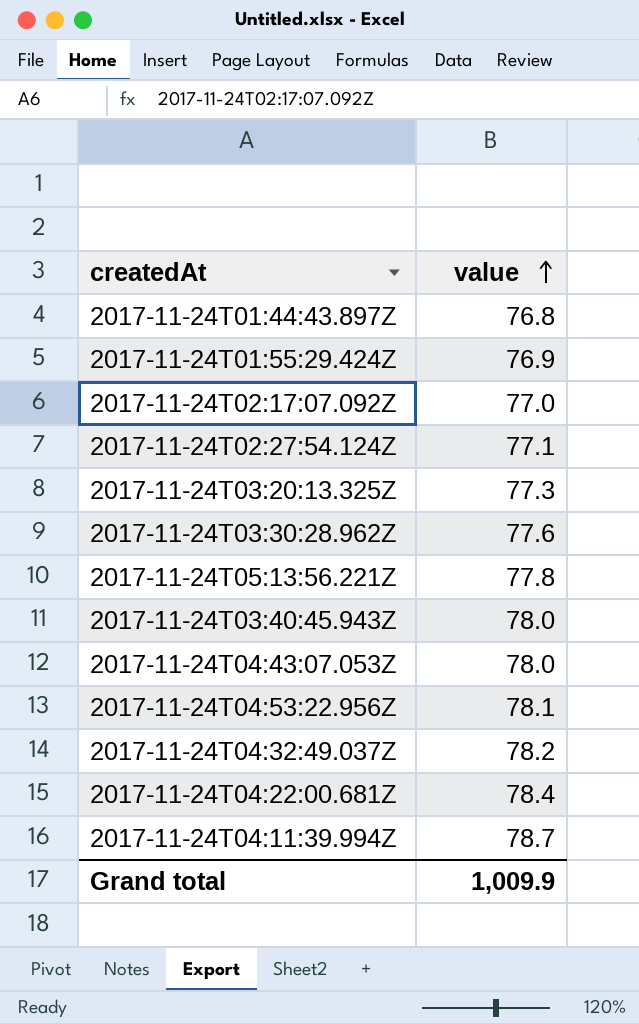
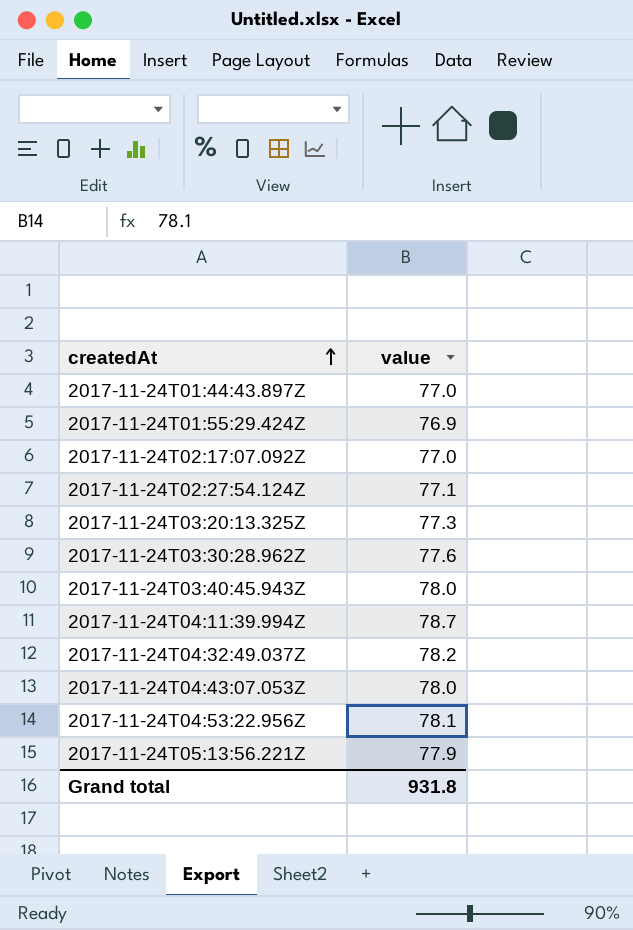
row order: value ascending -> createdAt ascending
row 2017-11-24T04:22:00.681Z: 78.4 -> none
2017-11-24T01:44:43.897Z | value: 76.8 -> 77.0
2017-11-24T05:13:56.221Z | value: 77.8 -> 77.9
Grand total | value: 1,009.9 -> 931.8

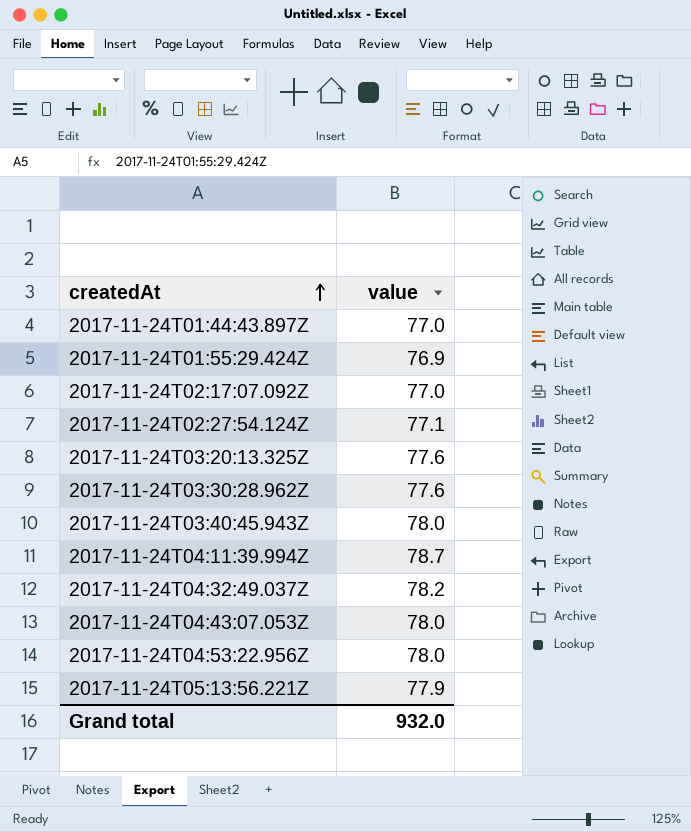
2017-11-24T03:20:13.325Z | value: 77.3 -> 77.6
2017-11-24T04:53:22.956Z | value: 78.1 -> 78.0
Grand total | value: 931.8 -> 932.0

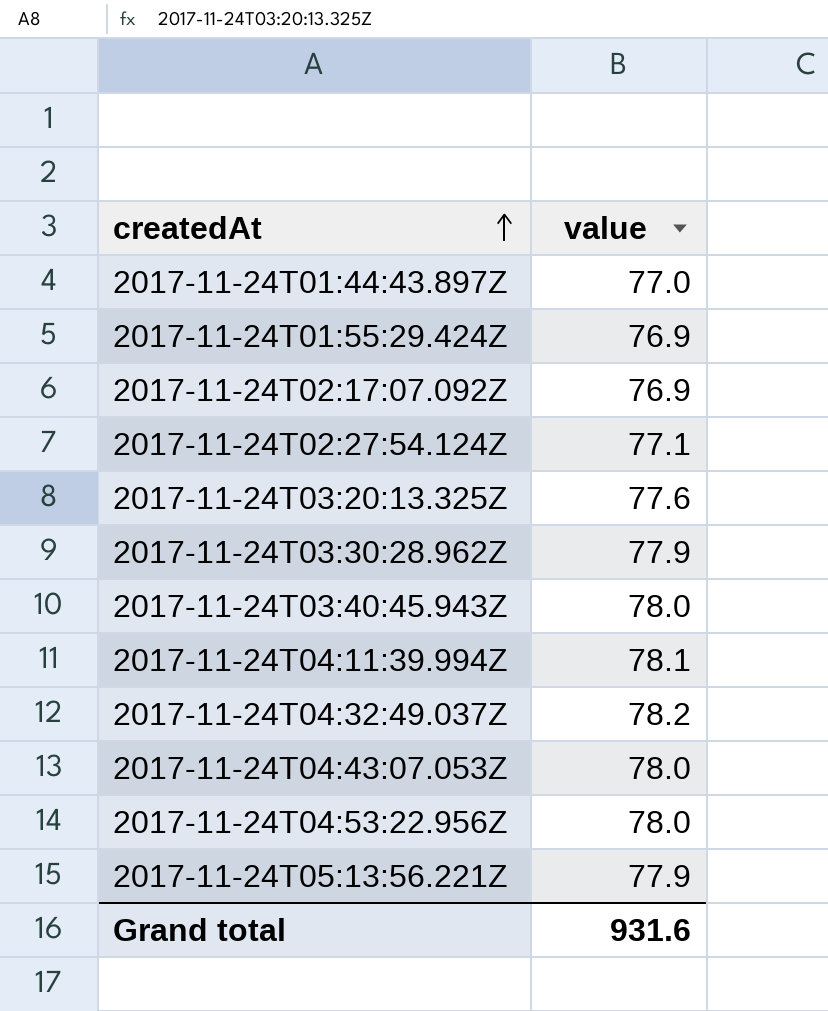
2017-11-24T02:17:07.092Z | value: 77.0 -> 76.9
2017-11-24T03:30:28.962Z | value: 77.6 -> 77.9
2017-11-24T04:11:39.994Z | value: 78.7 -> 78.1
Grand total | value: 932.0 -> 931.6

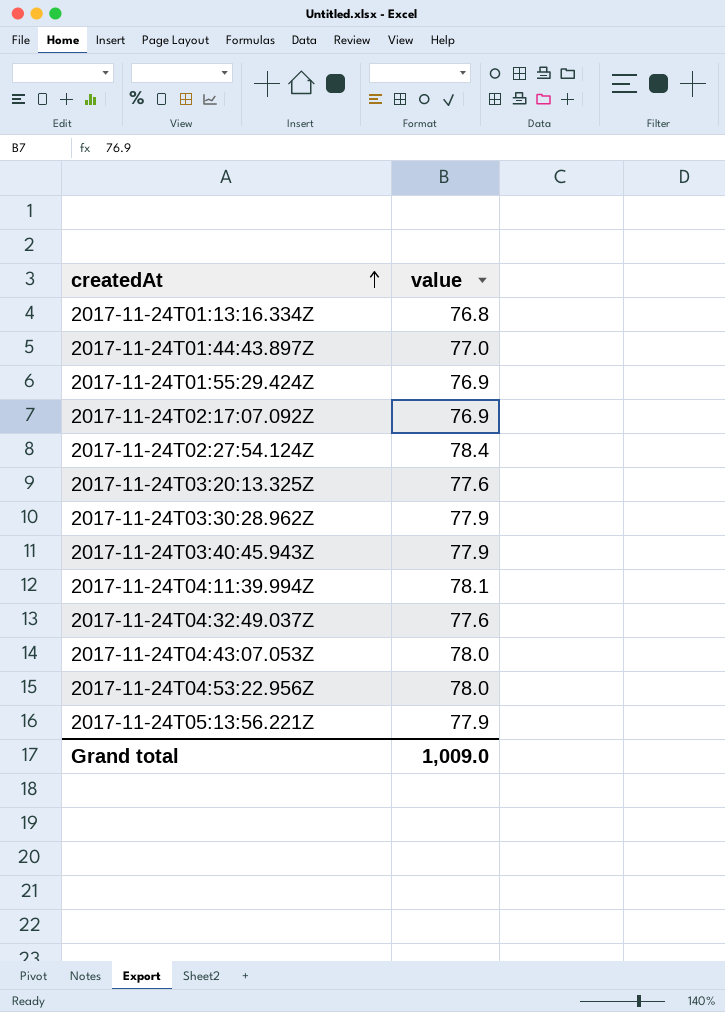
row 2017-11-24T01:13:16.334Z: none -> 76.8
2017-11-24T02:27:54.124Z | value: 77.1 -> 78.4
2017-11-24T03:40:45.943Z | value: 78.0 -> 77.9
2017-11-24T04:32:49.037Z | value: 78.2 -> 77.6
Grand total | value: 931.6 -> 1,009.0

